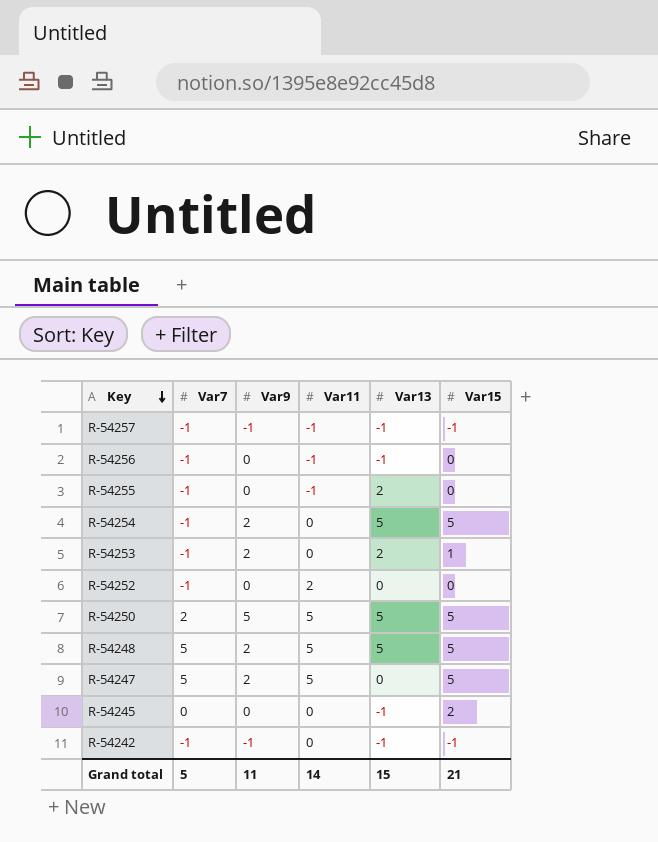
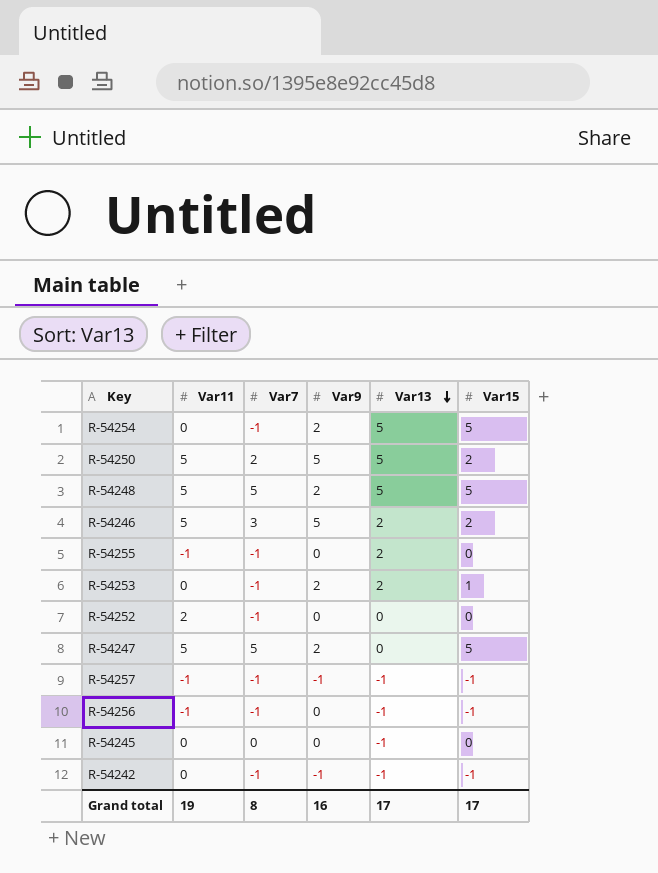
row order: Key descending -> Var13 descending
column Var11 | position: 4 -> 2
R-54250 | Var15: 5 -> 2
row R-54246: none -> 5 | 3 | 5 | 2 | 2
R-54256 | Var15: 0 -> -1
R-54245 | Var15: 2 -> 0
Grand total | Var11: 14 -> 19
Grand total | Var7: 5 -> 8
Grand total | Var9: 11 -> 16
Grand total | Var13: 15 -> 17
Grand total | Var15: 21 -> 17

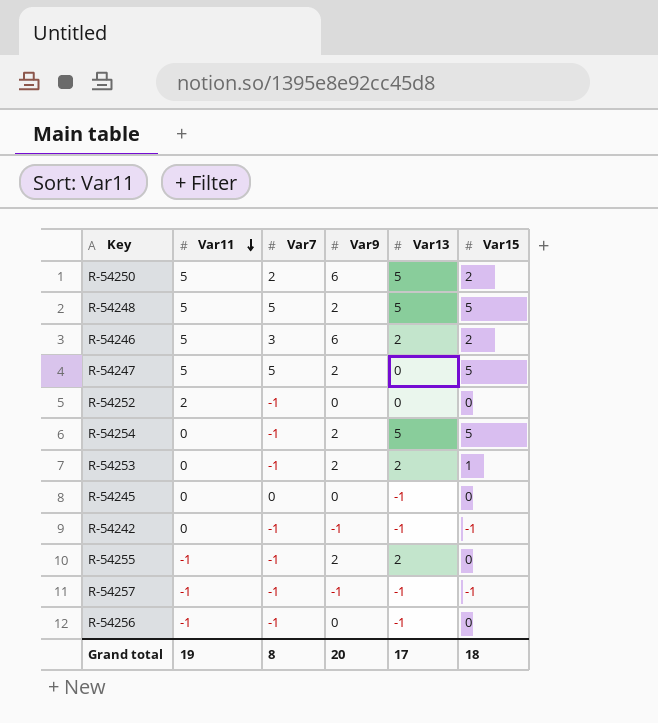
row order: Var13 descending -> Var11 descending
R-54250 | Var9: 5 -> 6
R-54246 | Var9: 5 -> 6
R-54255 | Var9: 0 -> 2
R-54256 | Var15: -1 -> 0
Grand total | Var9: 16 -> 20
Grand total | Var15: 17 -> 18

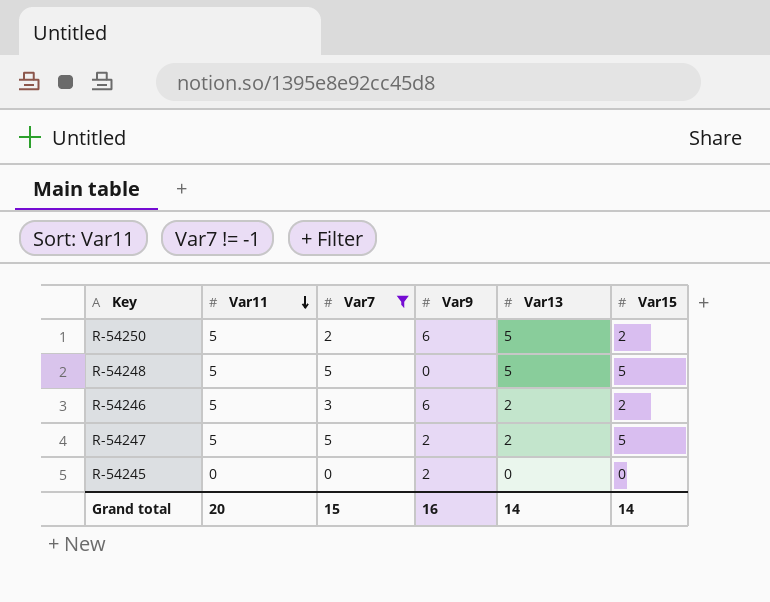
filter: none -> Var7 != -1
R-54248 | Var9: 2 -> 0
R-54247 | Var13: 0 -> 2
R-54245 | Var9: 0 -> 2
R-54245 | Var13: -1 -> 0
Grand total | Var11: 19 -> 20
Grand total | Var7: 8 -> 15
Grand total | Var9: 20 -> 16
Grand total | Var13: 17 -> 14
Grand total | Var15: 18 -> 14

